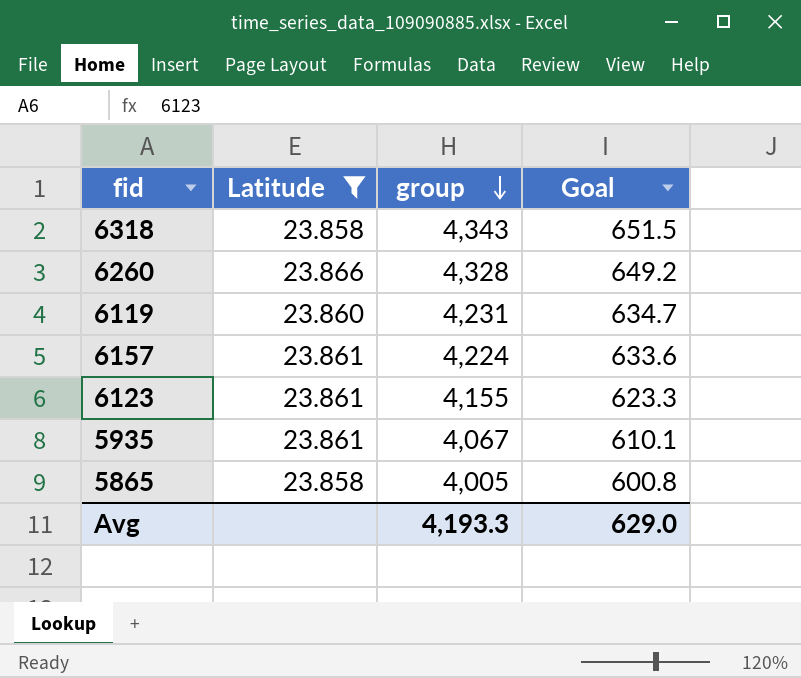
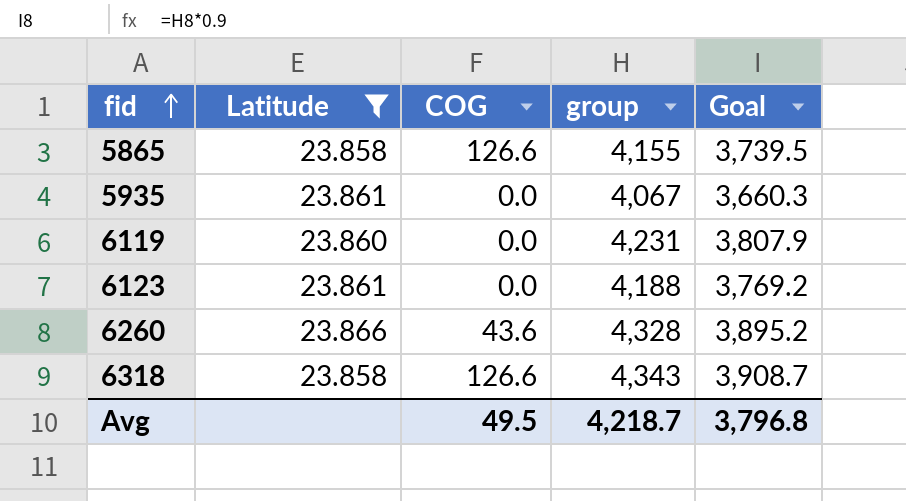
row order: group descending -> fid ascending
column COG | position: none -> 3
column Goal | formula: [group] * 0.15 -> [group] * 0.9
row 6157: 23.861 | 4,224 | 633.6 -> none
5865 | group: 4,005 -> 4,155
6123 | group: 4,155 -> 4,188
Avg | group: 4,193.3 -> 4,218.7
Avg | Goal: 629.0 -> 3,796.8

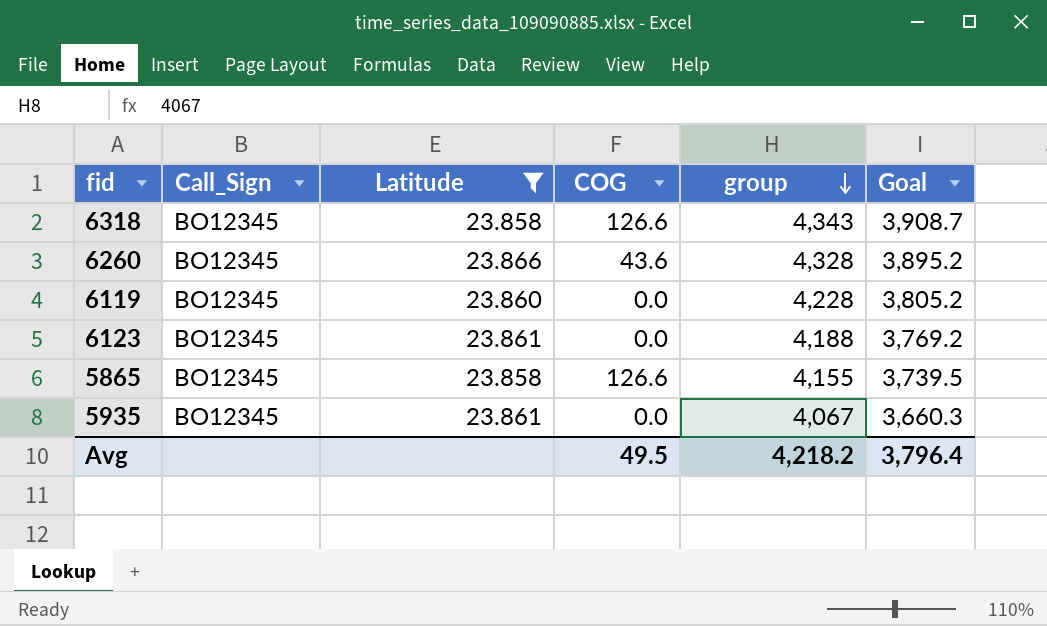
row order: fid ascending -> group descending
column Call_Sign | position: none -> 2
6119 | group: 4,231 -> 4,228
6119 | Goal: 3,807.9 -> 3,805.2
Avg | group: 4,218.7 -> 4,218.2
Avg | Goal: 3,796.8 -> 3,796.4

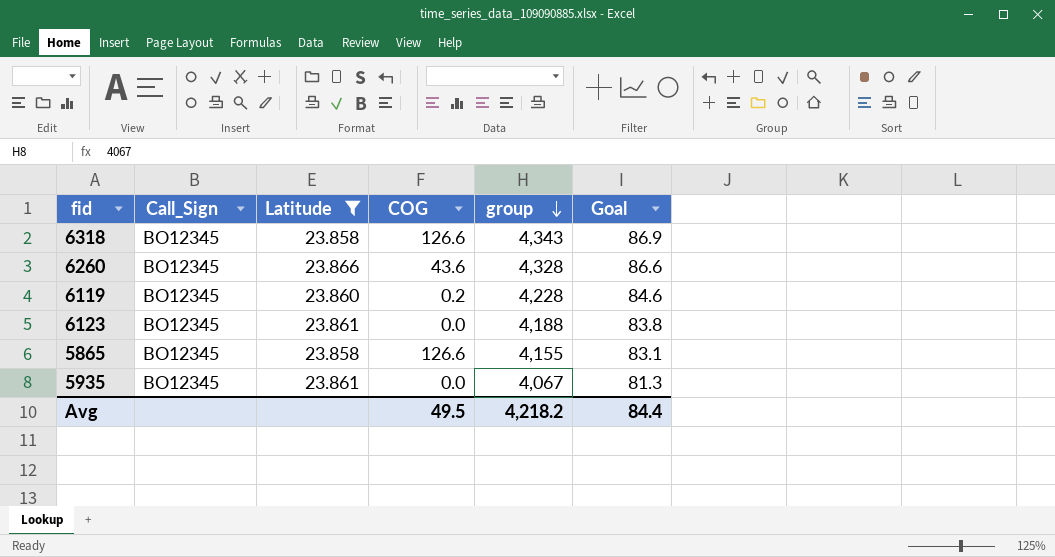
column Goal | formula: [group] * 0.9 -> [group] * 0.02
6119 | COG: 0.0 -> 0.2
Avg | Goal: 3,796.4 -> 84.4

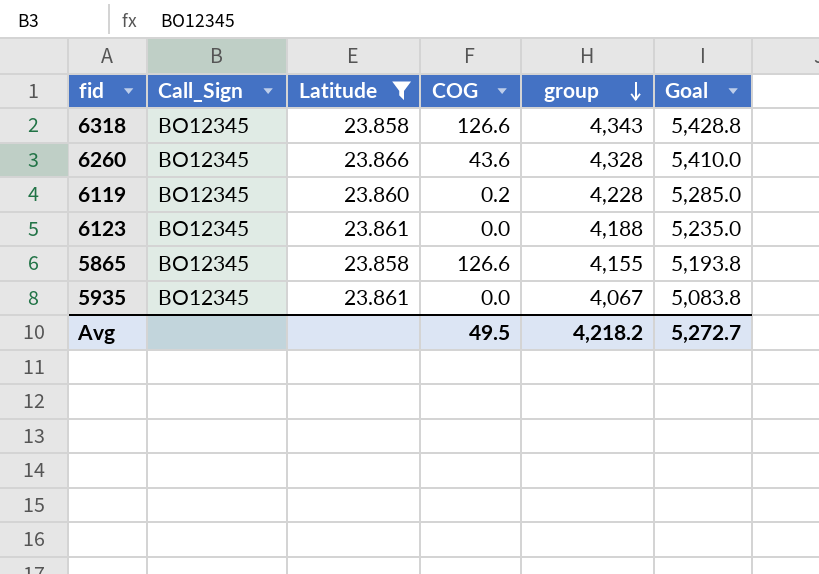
column Goal | formula: [group] * 0.02 -> [group] * 1.25
Avg | Goal: 84.4 -> 5,272.7

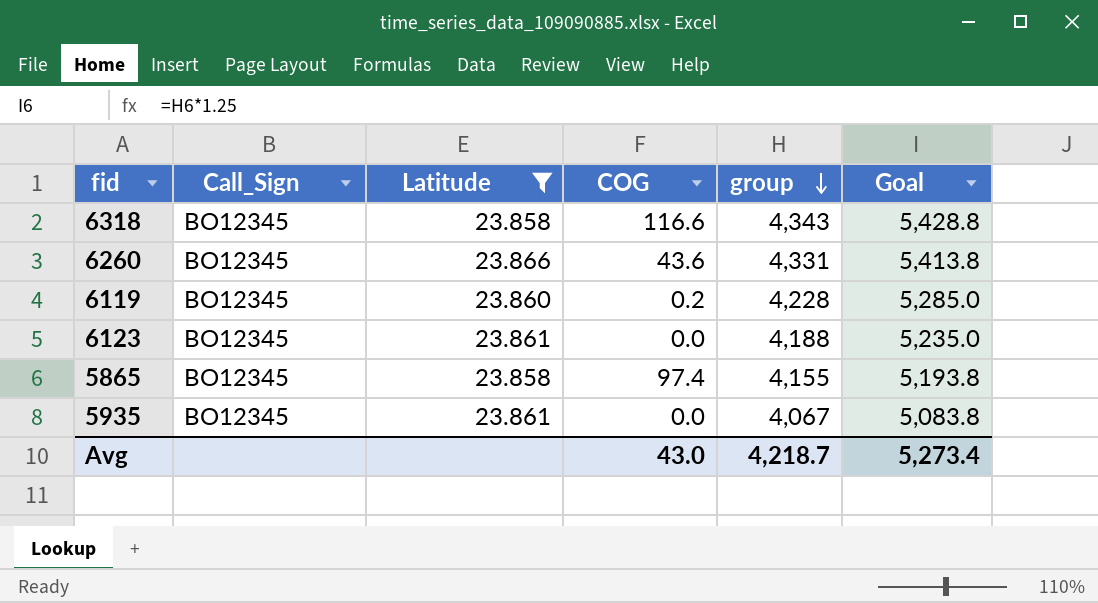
6318 | COG: 126.6 -> 116.6
6260 | group: 4,328 -> 4,331
6260 | Goal: 5,410.0 -> 5,413.8
5865 | COG: 126.6 -> 97.4
Avg | COG: 49.5 -> 43.0
Avg | group: 4,218.2 -> 4,218.7
Avg | Goal: 5,272.7 -> 5,273.4

